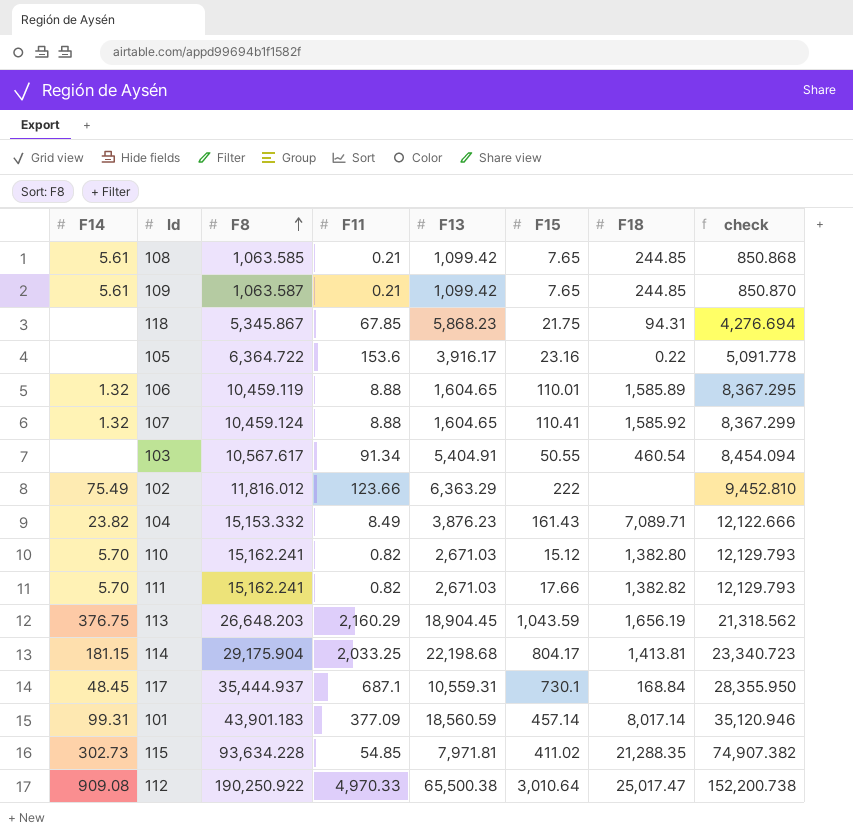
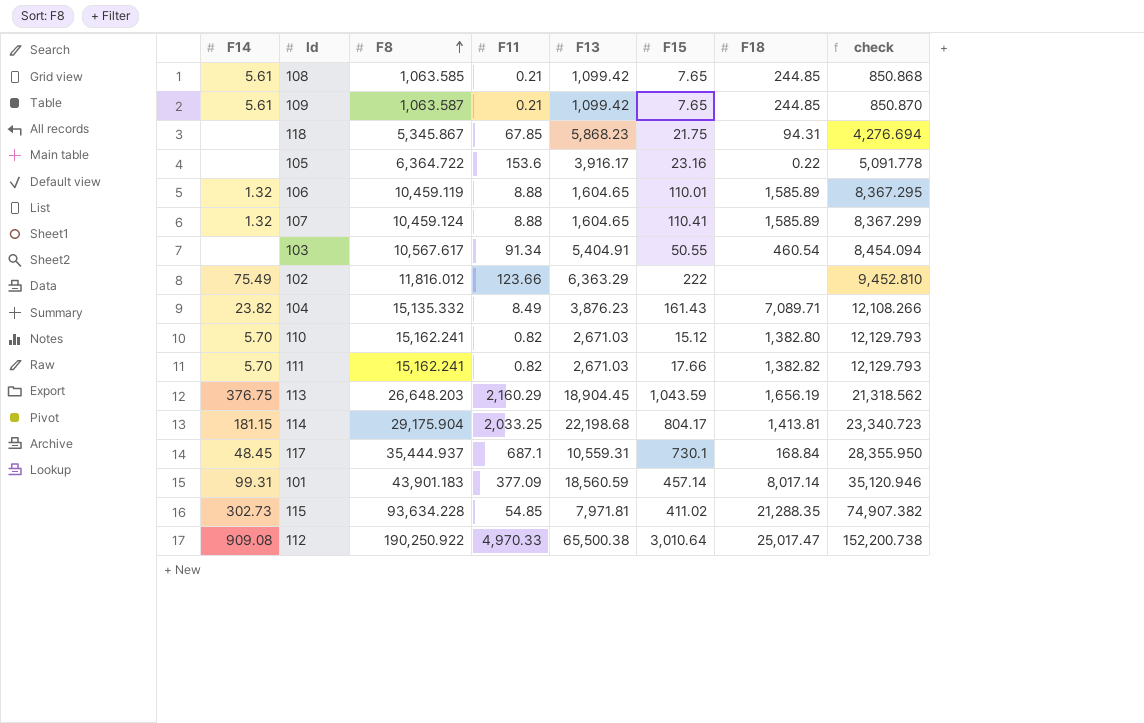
107 | F18: 1,585.92 -> 1,585.89
104 | F8: 15,153.332 -> 15,135.332
104 | check: 12,122.666 -> 12,108.266

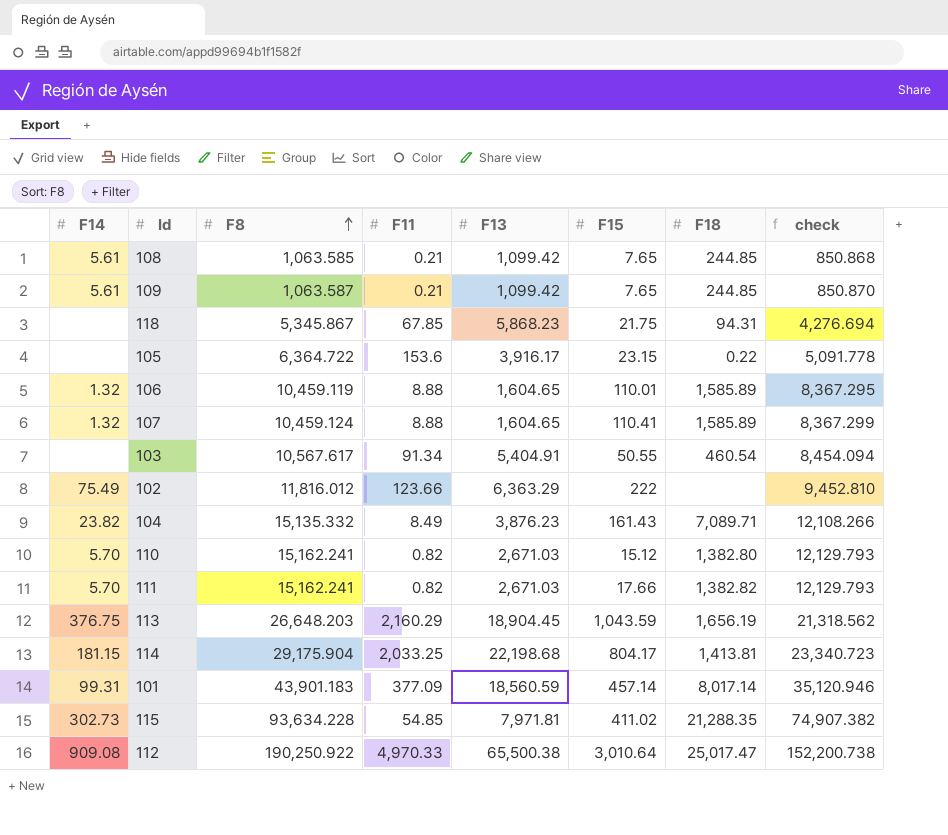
row 117: 48.45 | 35,444.937 | 687.1 | 10,559.31 | 730.1 | 168.84 | 28,355.950 -> none
105 | F15: 23.16 -> 23.15

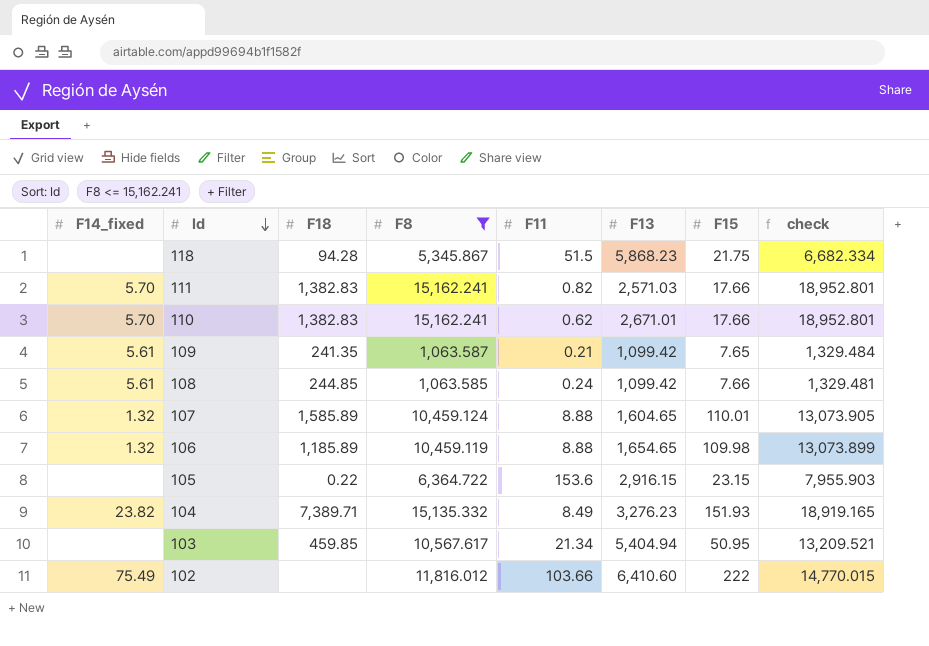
filter: none -> F8 <= 15,162.241
row order: F8 ascending -> Id descending
column name: F14 -> F14_fixed
column F18 | position: 7 -> 3
column check | formula: [F8] * 0.8 -> [F8] * 1.25
118 | F18: 94.31 -> 94.28
118 | F11: 67.85 -> 51.5
111 | F18: 1,382.82 -> 1,382.83
111 | F13: 2,671.03 -> 2,571.03
110 | F18: 1,382.80 -> 1,382.83
110 | F11: 0.82 -> 0.62
110 | F13: 2,671.03 -> 2,671.01
110 | F15: 15.12 -> 17.66
109 | F18: 244.85 -> 241.35
108 | F11: 0.21 -> 0.24
108 | F15: 7.65 -> 7.66
107 | F15: 110.41 -> 110.01
106 | F18: 1,585.89 -> 1,185.89
106 | F13: 1,604.65 -> 1,654.65
106 | F15: 110.01 -> 109.98
105 | F13: 3,916.17 -> 2,916.15
104 | F18: 7,089.71 -> 7,389.71
104 | F13: 3,876.23 -> 3,276.23
104 | F15: 161.43 -> 151.93
103 | F18: 460.54 -> 459.85
103 | F11: 91.34 -> 21.34
103 | F13: 5,404.91 -> 5,404.94
103 | F15: 50.55 -> 50.95
102 | F11: 123.66 -> 103.66
102 | F13: 6,363.29 -> 6,410.60

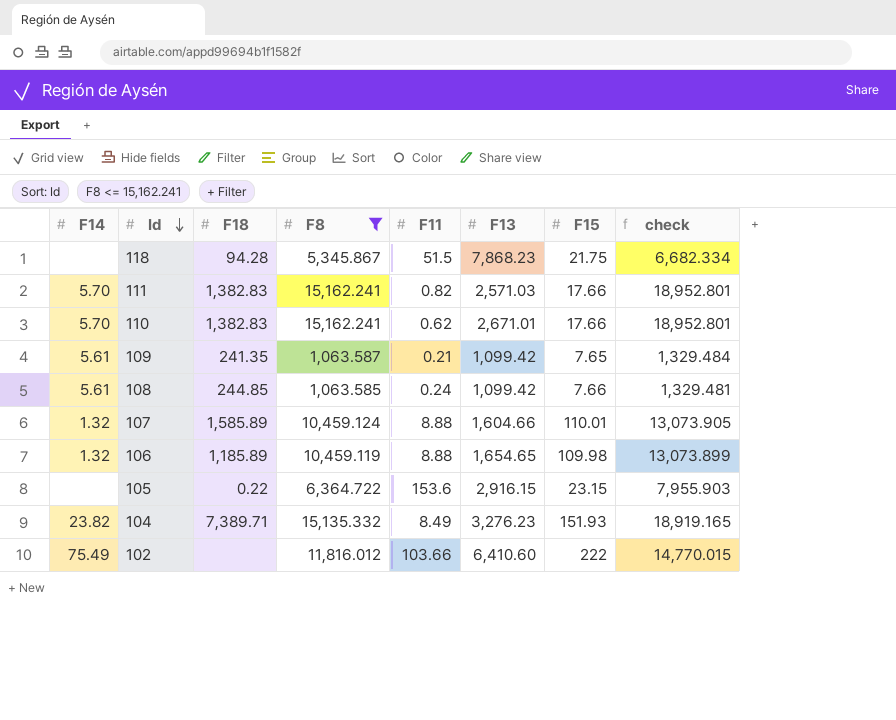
column name: F14_fixed -> F14
row 103: none | 459.85 | 10,567.617 | 21.34 | 5,404.94 | 50.95 | 13,209.521 -> none
118 | F13: 5,868.23 -> 7,868.23
107 | F13: 1,604.65 -> 1,604.66

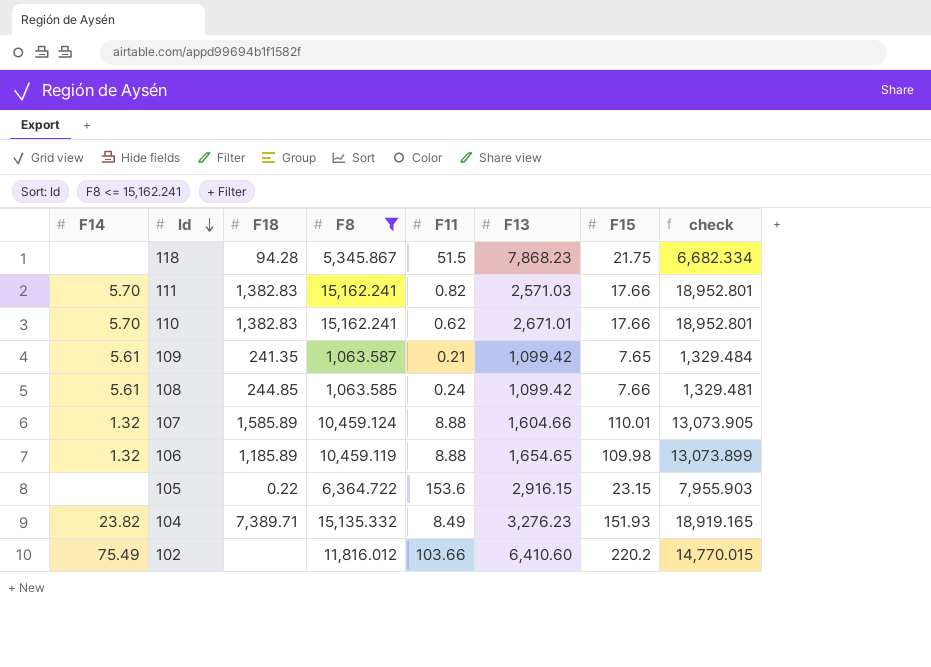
102 | F15: 222 -> 220.2

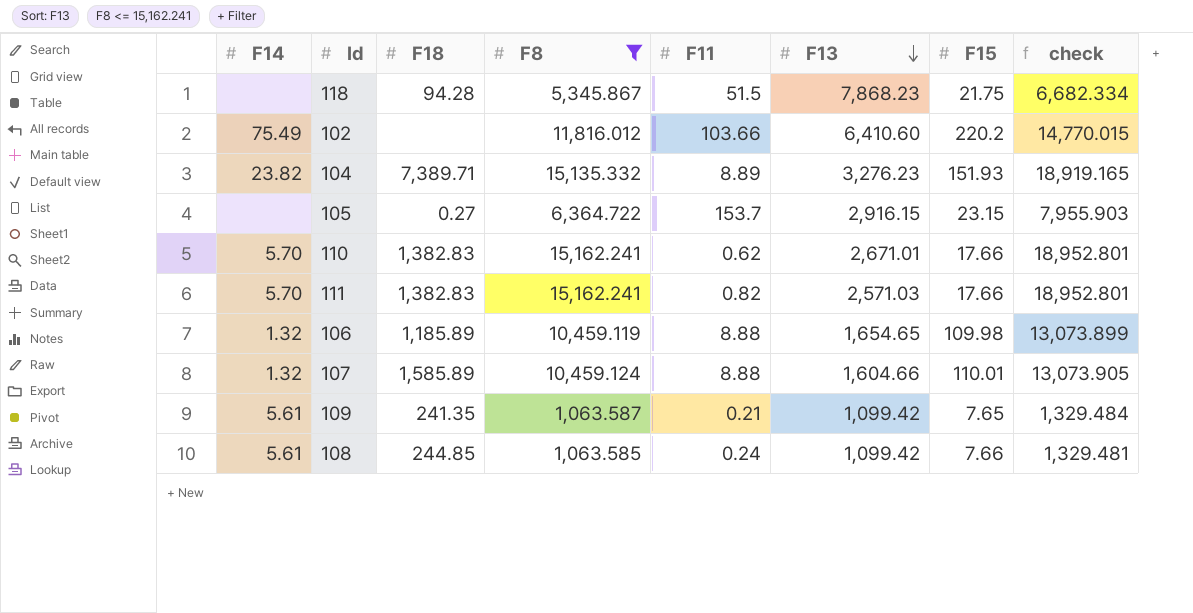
row order: Id descending -> F13 descending
104 | F11: 8.49 -> 8.89
105 | F18: 0.22 -> 0.27
105 | F11: 153.6 -> 153.7

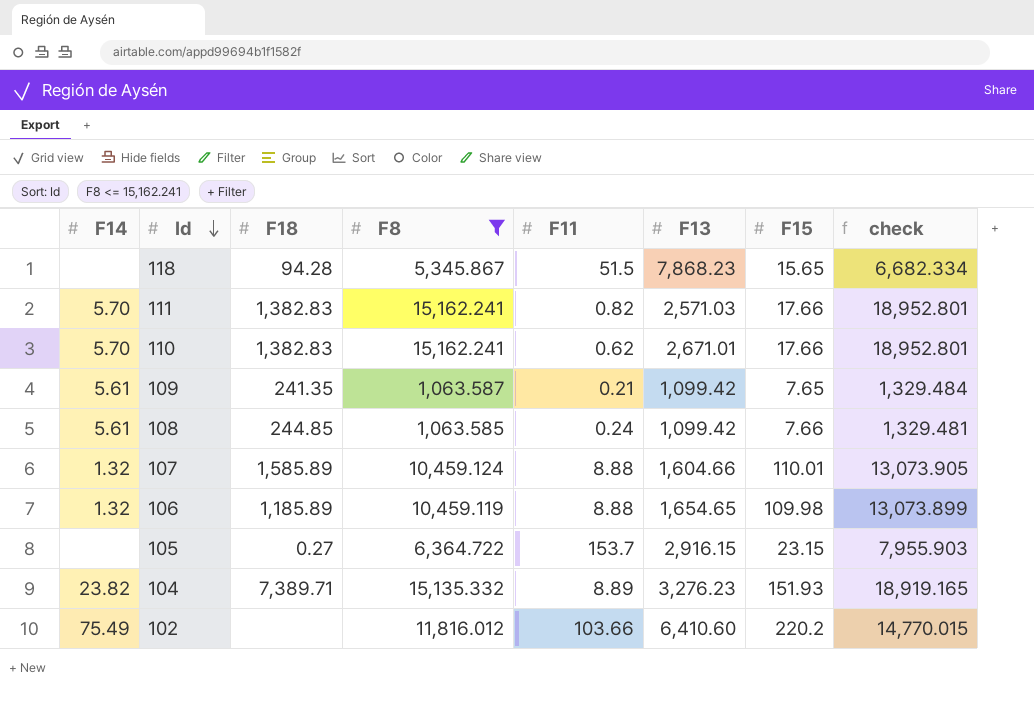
row order: F13 descending -> Id descending
118 | F15: 21.75 -> 15.65

